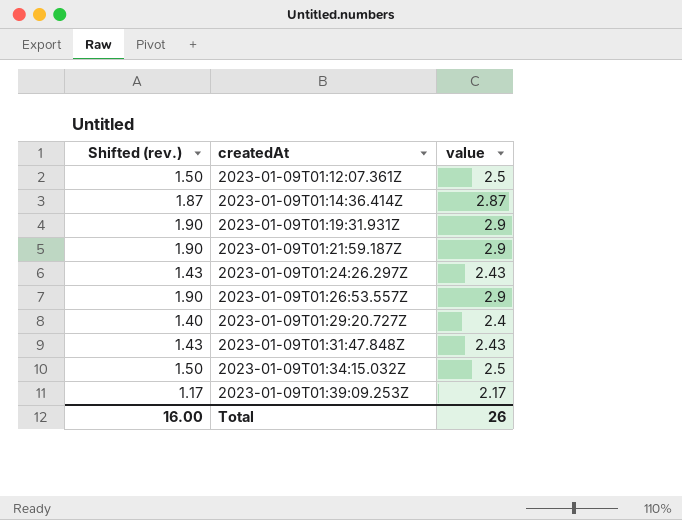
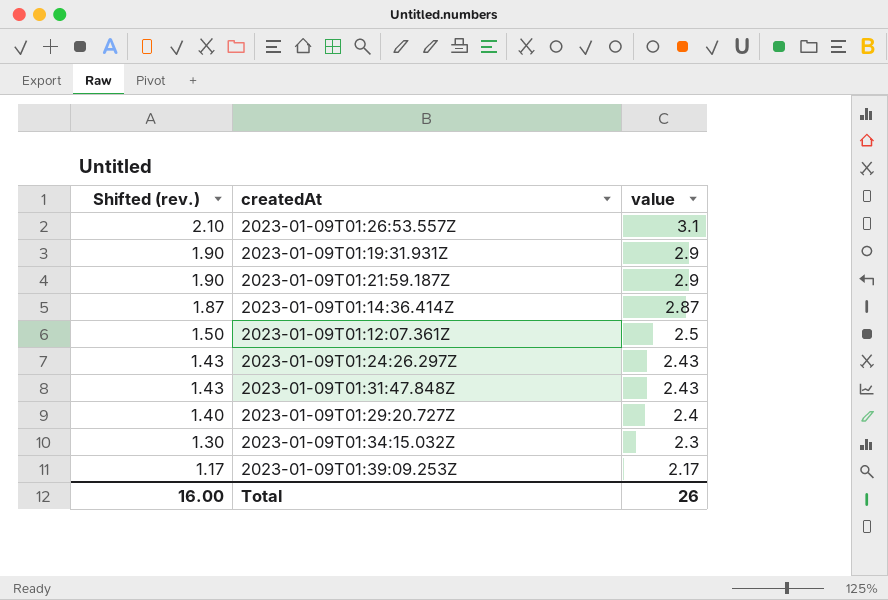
row order: createdAt ascending -> Shifted (rev.) descending
2023-01-09T01:26:53.557Z | Shifted (rev.): 1.90 -> 2.10
2023-01-09T01:26:53.557Z | value: 2.9 -> 3.1
2023-01-09T01:34:15.032Z | Shifted (rev.): 1.50 -> 1.30
2023-01-09T01:34:15.032Z | value: 2.5 -> 2.3

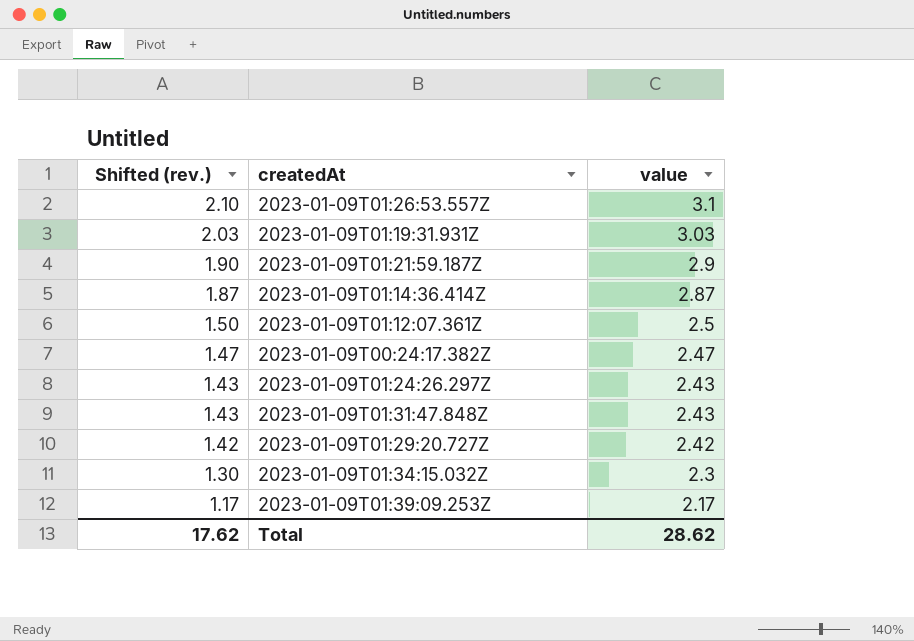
2023-01-09T01:19:31.931Z | Shifted (rev.): 1.90 -> 2.03
2023-01-09T01:19:31.931Z | value: 2.9 -> 3.03
row 2023-01-09T00:24:17.382Z: none -> 1.47 | 2.47
2023-01-09T01:29:20.727Z | Shifted (rev.): 1.40 -> 1.42
2023-01-09T01:29:20.727Z | value: 2.4 -> 2.42
Total | Shifted (rev.): 16.00 -> 17.62
Total | value: 26 -> 28.62

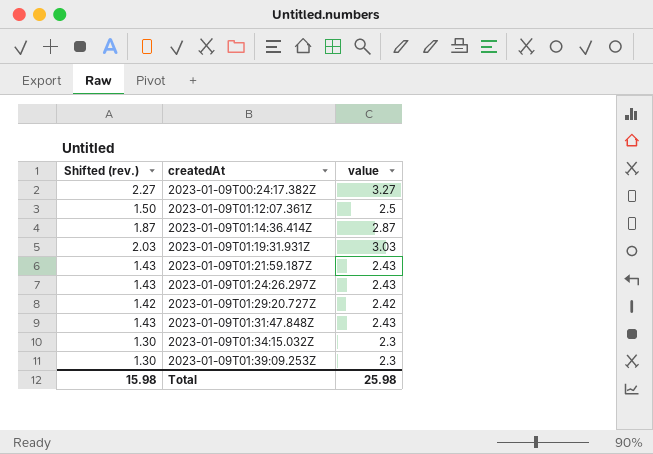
row order: Shifted (rev.) descending -> createdAt ascending
row 2023-01-09T01:26:53.557Z: 2.10 | 3.1 -> none
2023-01-09T00:24:17.382Z | Shifted (rev.): 1.47 -> 2.27
2023-01-09T00:24:17.382Z | value: 2.47 -> 3.27
2023-01-09T01:21:59.187Z | Shifted (rev.): 1.90 -> 1.43
2023-01-09T01:21:59.187Z | value: 2.9 -> 2.43
2023-01-09T01:39:09.253Z | Shifted (rev.): 1.17 -> 1.30
2023-01-09T01:39:09.253Z | value: 2.17 -> 2.3
Total | Shifted (rev.): 17.62 -> 15.98
Total | value: 28.62 -> 25.98

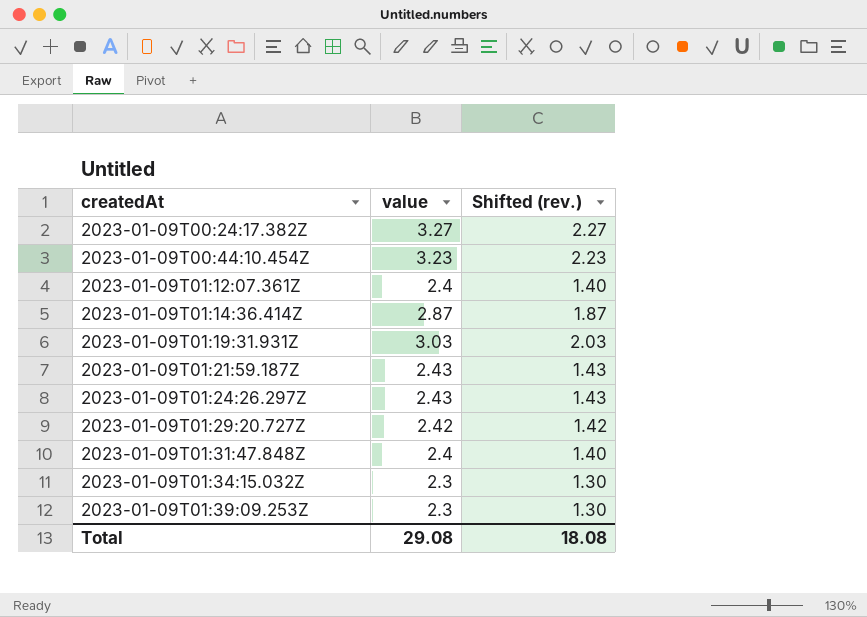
column Shifted (rev.) | position: 1 -> 3
row 2023-01-09T00:44:10.454Z: none -> 3.23 | 2.23
2023-01-09T01:12:07.361Z | value: 2.5 -> 2.4
2023-01-09T01:12:07.361Z | Shifted (rev.): 1.50 -> 1.40
2023-01-09T01:31:47.848Z | value: 2.43 -> 2.4
2023-01-09T01:31:47.848Z | Shifted (rev.): 1.43 -> 1.40
Total | value: 25.98 -> 29.08
Total | Shifted (rev.): 15.98 -> 18.08

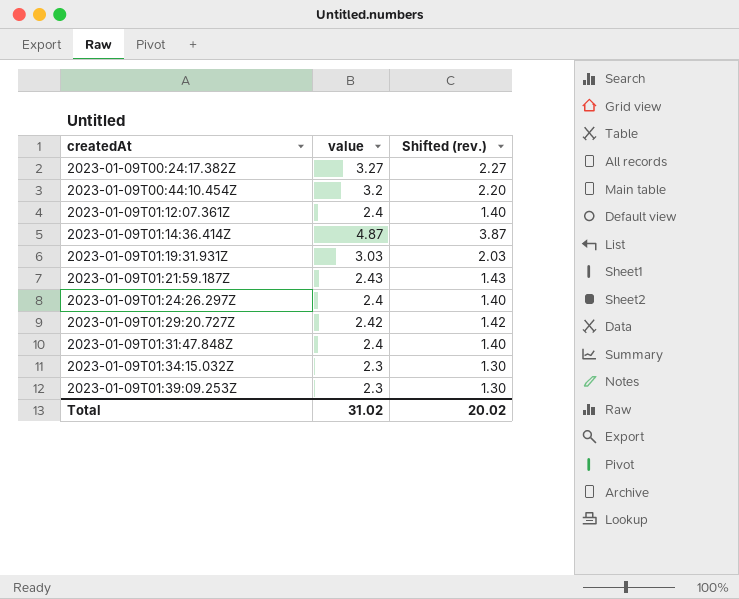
2023-01-09T00:44:10.454Z | value: 3.23 -> 3.2
2023-01-09T00:44:10.454Z | Shifted (rev.): 2.23 -> 2.20
2023-01-09T01:14:36.414Z | value: 2.87 -> 4.87
2023-01-09T01:14:36.414Z | Shifted (rev.): 1.87 -> 3.87
2023-01-09T01:24:26.297Z | value: 2.43 -> 2.4
2023-01-09T01:24:26.297Z | Shifted (rev.): 1.43 -> 1.40
Total | value: 29.08 -> 31.02
Total | Shifted (rev.): 18.08 -> 20.02

